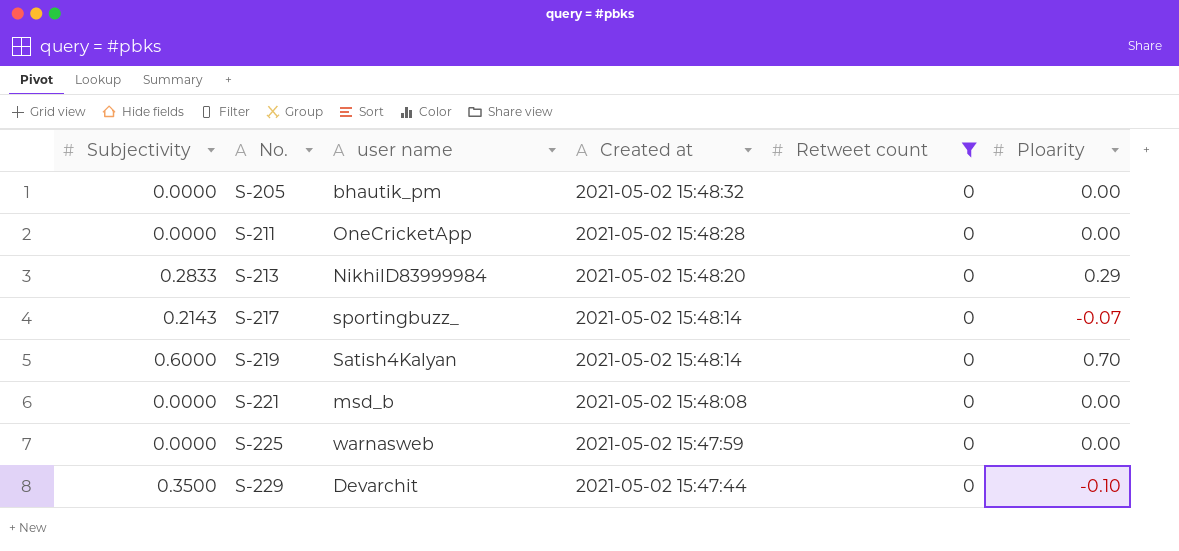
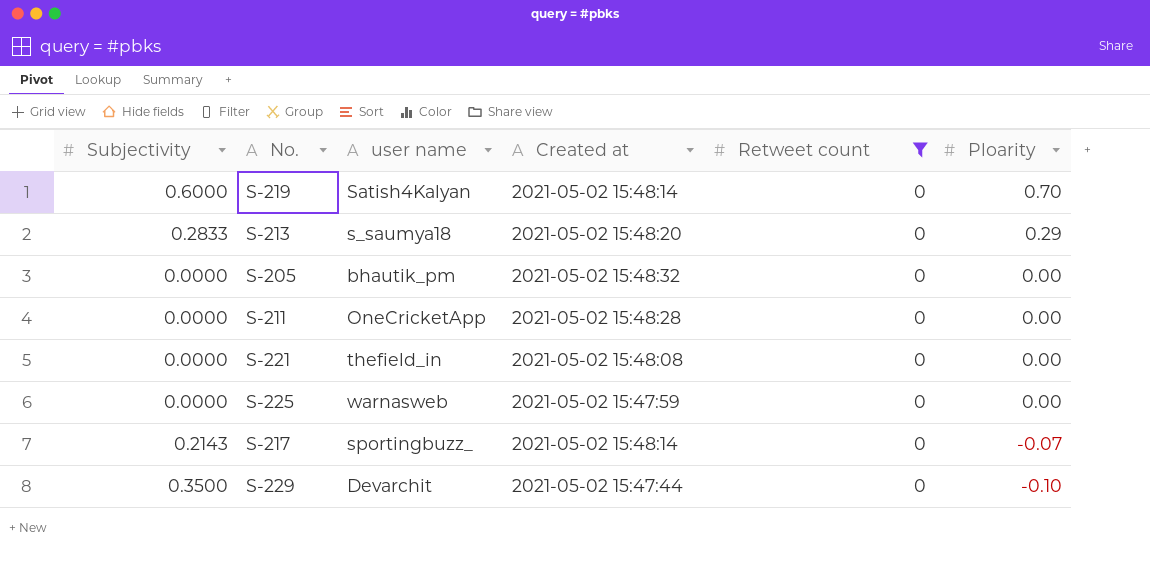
row order: No. ascending -> Ploarity descending
S-213 | user name: NikhilD83999984 -> s_saumya18
S-221 | user name: msd_b -> thefield_in

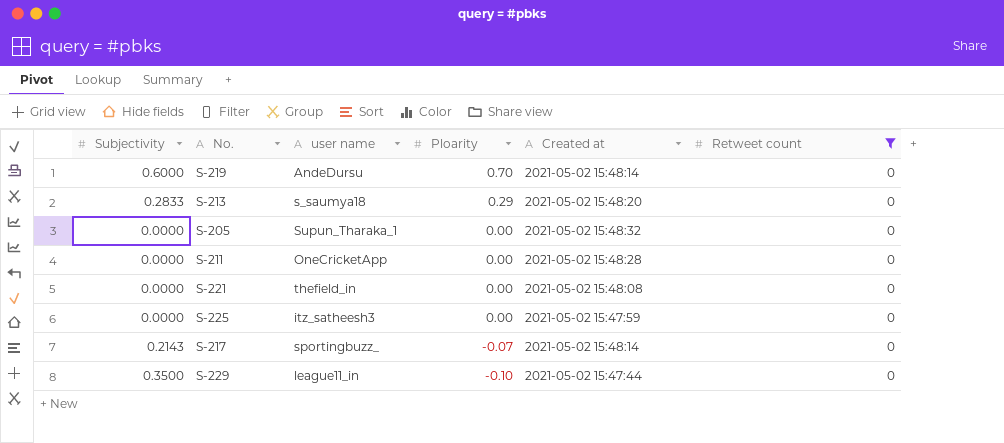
column Ploarity | position: 6 -> 4
S-219 | user name: Satish4Kalyan -> AndeDursu
S-205 | user name: bhautik_pm -> Supun_Tharaka_1
S-225 | user name: warnasweb -> itz_satheesh3
S-229 | user name: Devarchit -> league11_in

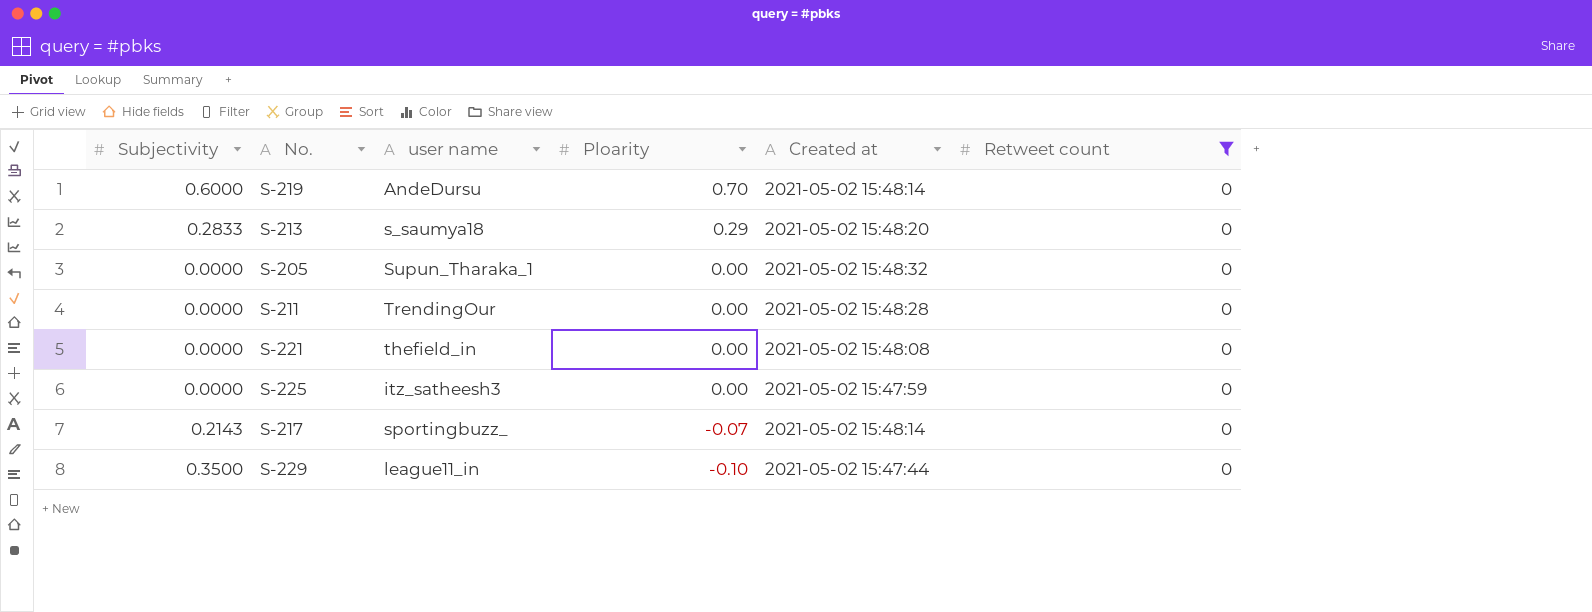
S-211 | user name: OneCricketApp -> TrendingOur

